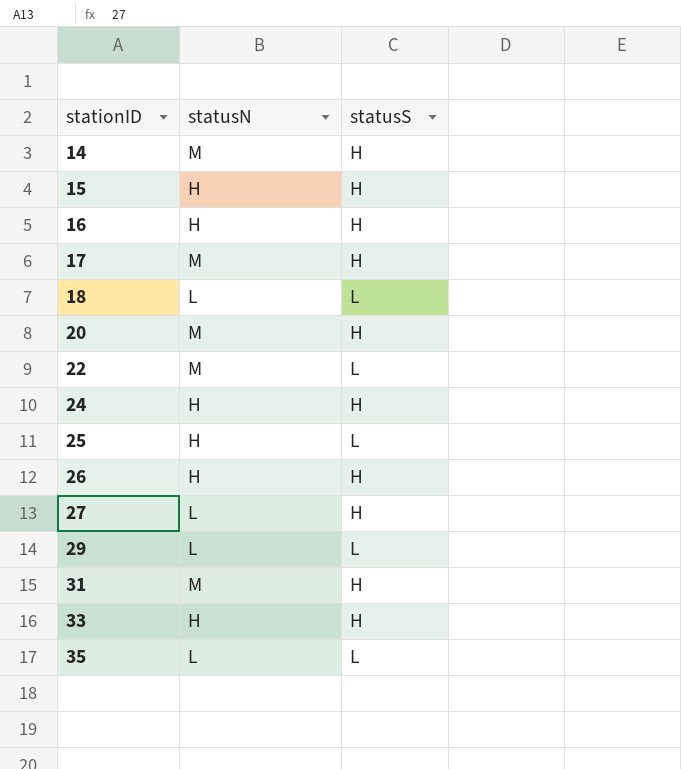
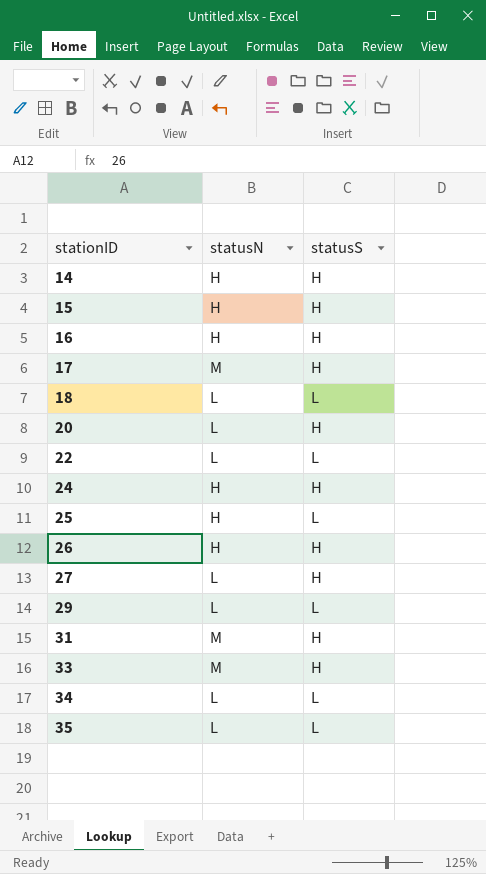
14 | statusN: M -> H
20 | statusN: M -> L
22 | statusN: M -> L
33 | statusN: H -> M
row 34: none -> L | L

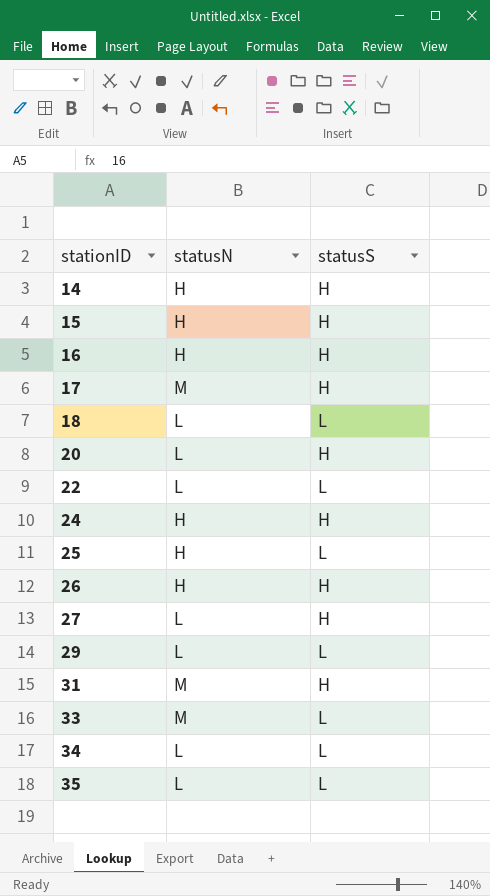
33 | statusS: H -> L

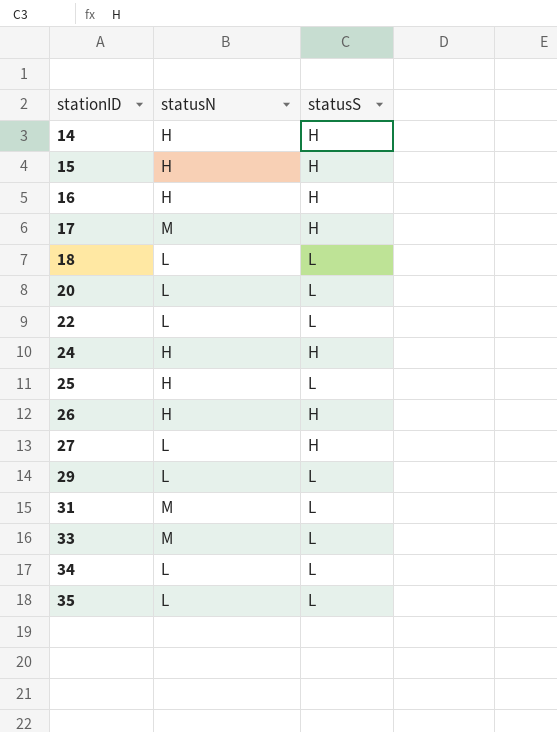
20 | statusS: H -> L
31 | statusS: H -> L

